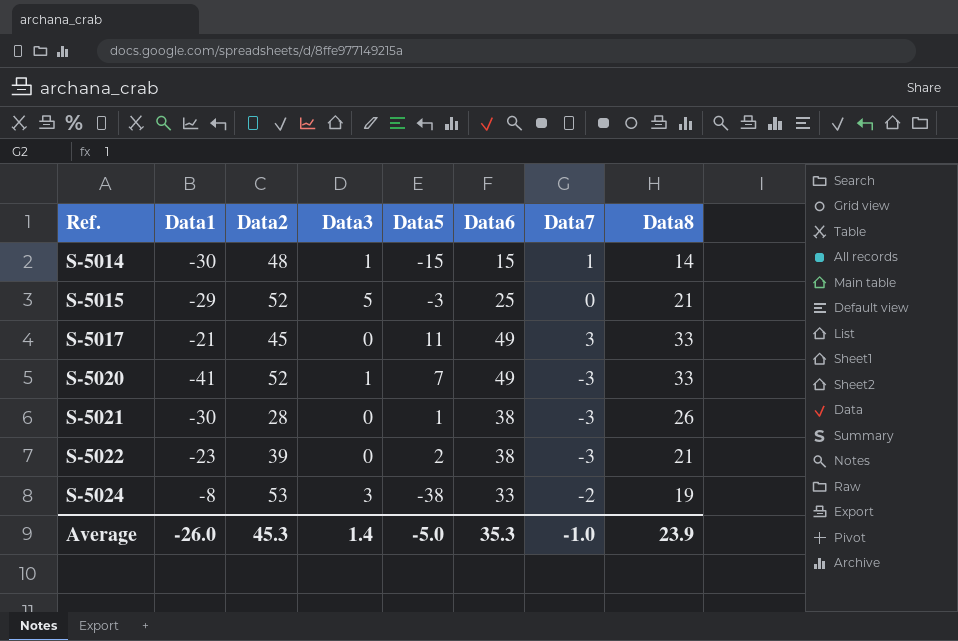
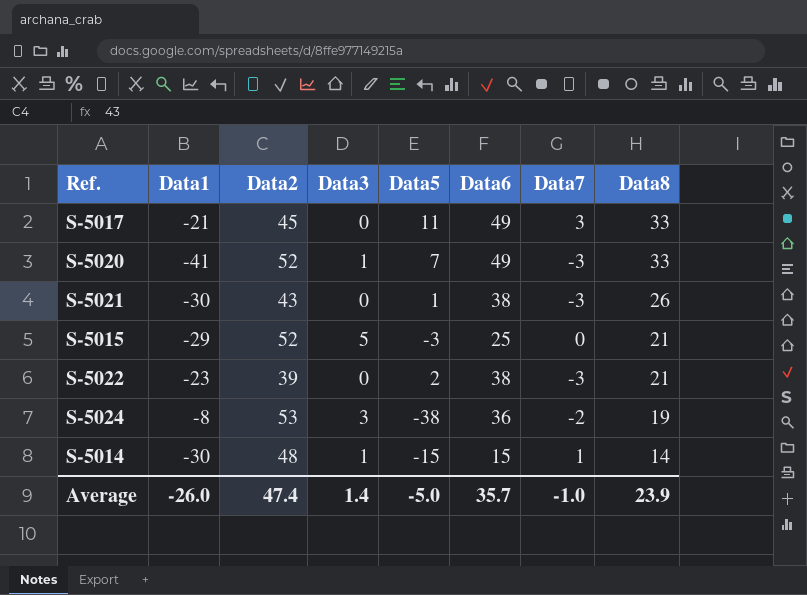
row order: Ref. ascending -> Data8 descending
S-5021 | Data2: 28 -> 43
S-5024 | Data6: 33 -> 36
Average | Data2: 45.3 -> 47.4
Average | Data6: 35.3 -> 35.7

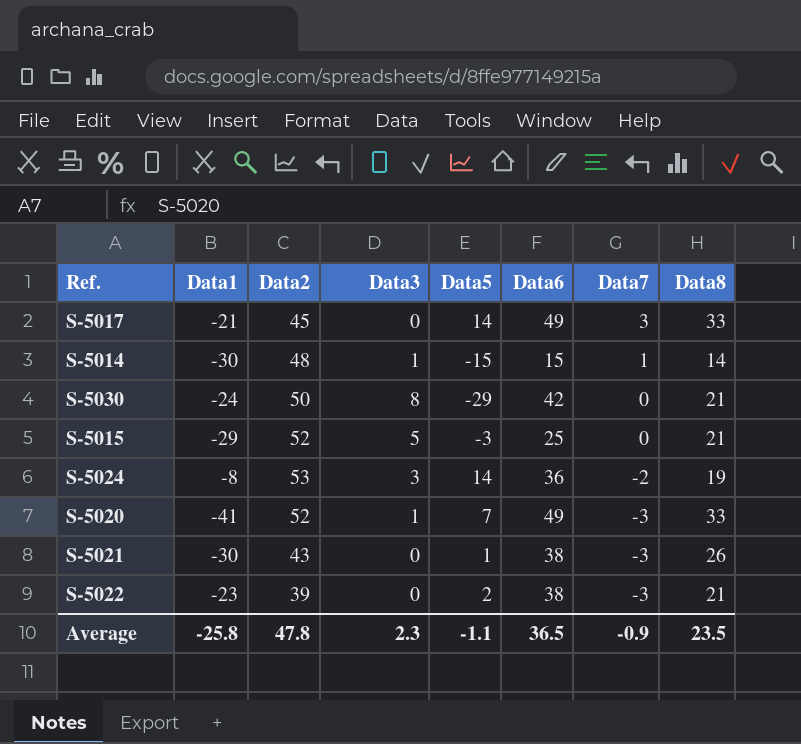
row order: Data8 descending -> Data7 descending
S-5017 | Data5: 11 -> 14
row S-5030: none -> -24 | 50 | 8 | -29 | 42 | 0 | 21
S-5024 | Data5: -38 -> 14
Average | Data1: -26.0 -> -25.8
Average | Data2: 47.4 -> 47.8
Average | Data3: 1.4 -> 2.3
Average | Data5: -5.0 -> -1.1
Average | Data6: 35.7 -> 36.5
Average | Data7: -1.0 -> -0.9
Average | Data8: 23.9 -> 23.5

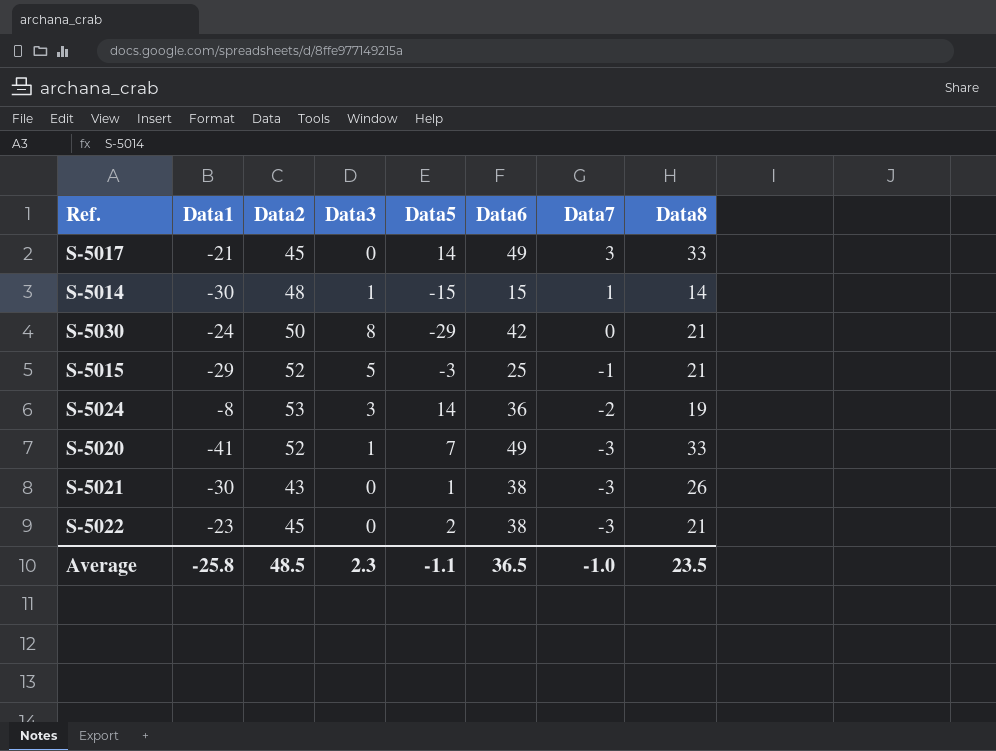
S-5015 | Data7: 0 -> -1
S-5022 | Data2: 39 -> 45
Average | Data2: 47.8 -> 48.5
Average | Data7: -0.9 -> -1.0

